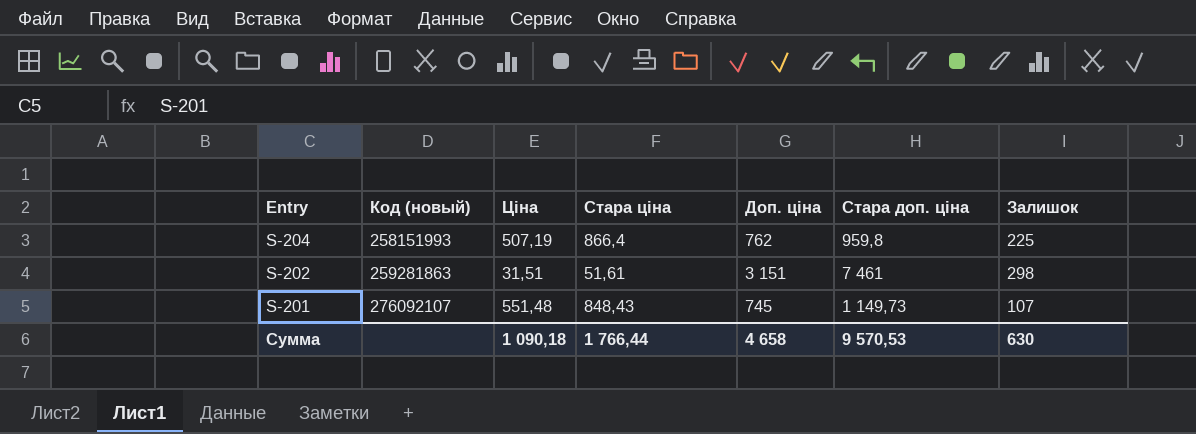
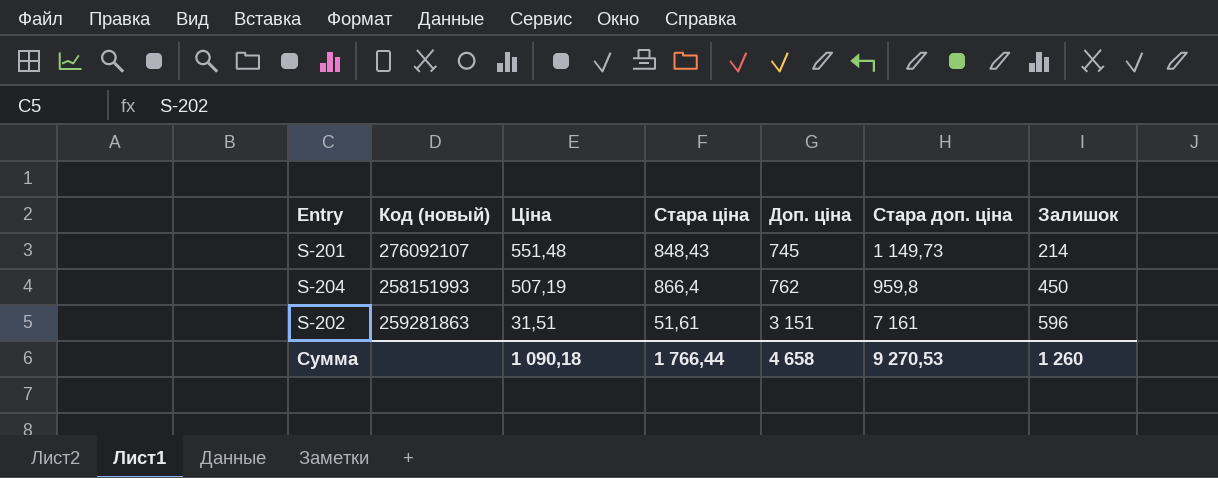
row order: Entry descending -> Ціна descending
S-201 | Залишок: 107 -> 214
S-204 | Залишок: 225 -> 450
S-202 | Стара доп. ціна: 7 461 -> 7 161
S-202 | Залишок: 298 -> 596
Сумма | Стара доп. ціна: 9 570,53 -> 9 270,53
Сумма | Залишок: 630 -> 1 260

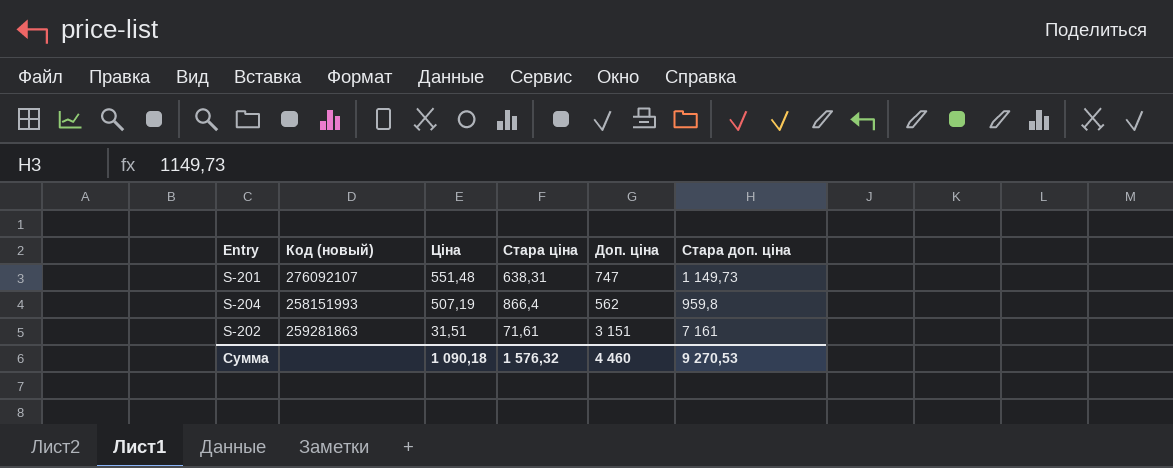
column Залишок | position: 7 -> none
S-201 | Стара ціна: 848,43 -> 638,31
S-201 | Доп. ціна: 745 -> 747
S-204 | Доп. ціна: 762 -> 562
S-202 | Стара ціна: 51,61 -> 71,61
Сумма | Стара ціна: 1 766,44 -> 1 576,32
Сумма | Доп. ціна: 4 658 -> 4 460

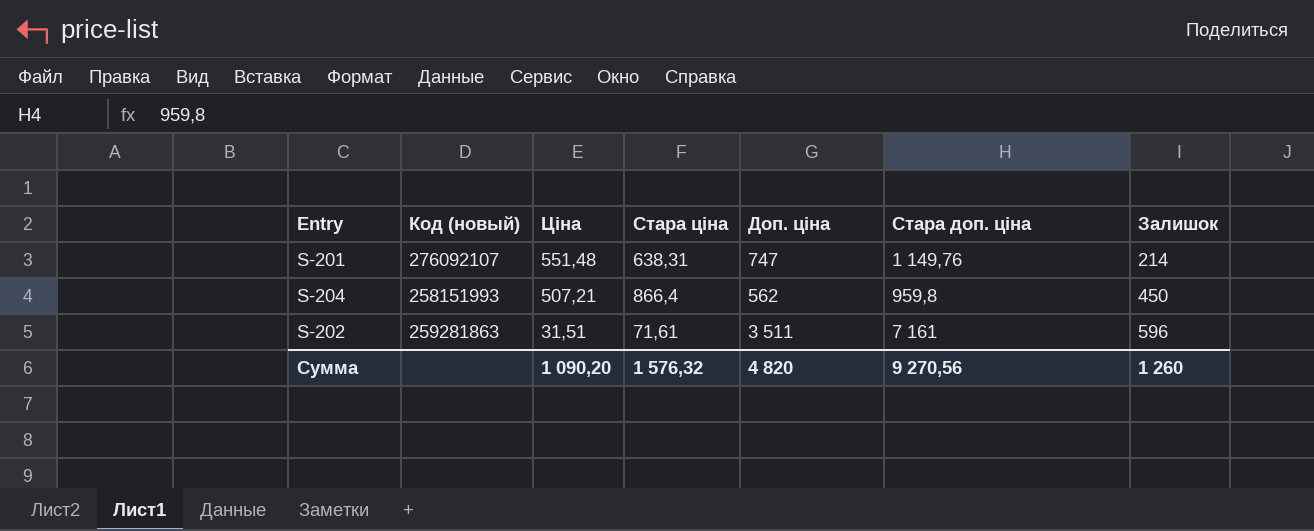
column Залишок | position: none -> 7
S-201 | Стара доп. ціна: 1 149,73 -> 1 149,76
S-204 | Ціна: 507,19 -> 507,21
S-202 | Доп. ціна: 3 151 -> 3 511
Сумма | Ціна: 1 090,18 -> 1 090,20
Сумма | Доп. ціна: 4 460 -> 4 820
Сумма | Стара доп. ціна: 9 270,53 -> 9 270,56

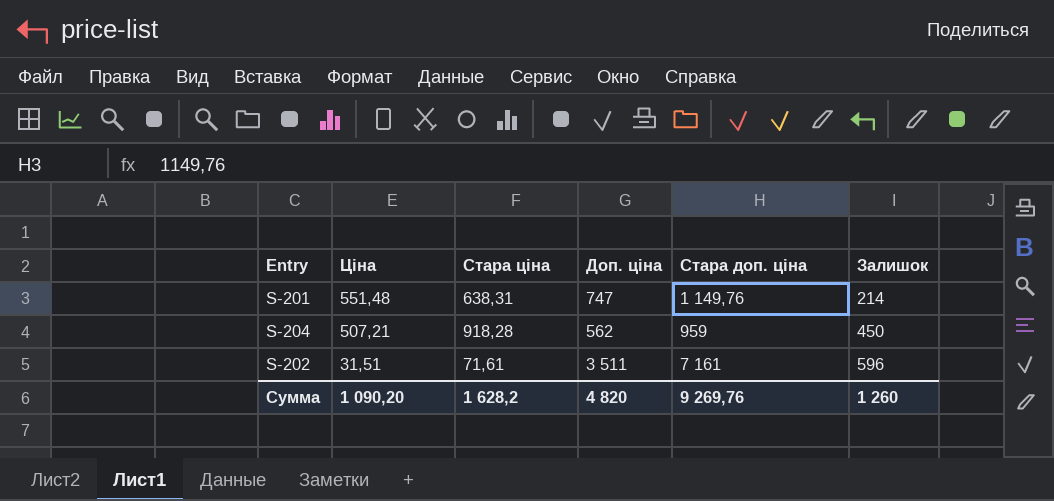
column Код (новый) | position: 2 -> none
S-204 | Стара ціна: 866,4 -> 918,28
S-204 | Стара доп. ціна: 959,8 -> 959
Сумма | Стара ціна: 1 576,32 -> 1 628,2
Сумма | Стара доп. ціна: 9 270,56 -> 9 269,76

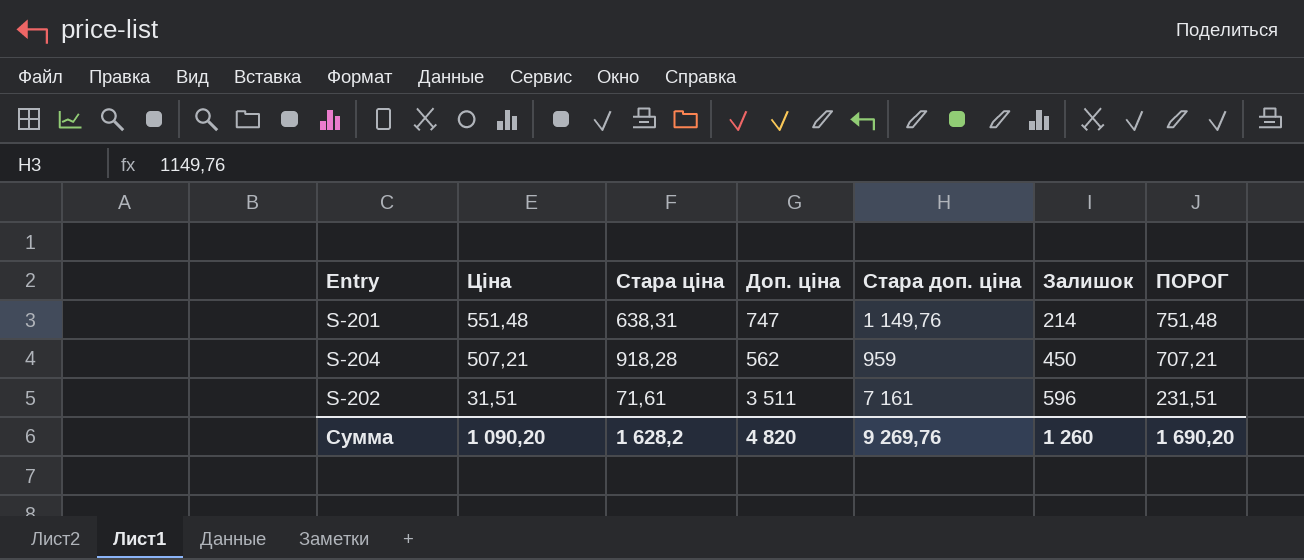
column ПОРОГ | formula: none -> [Ціна] + 200

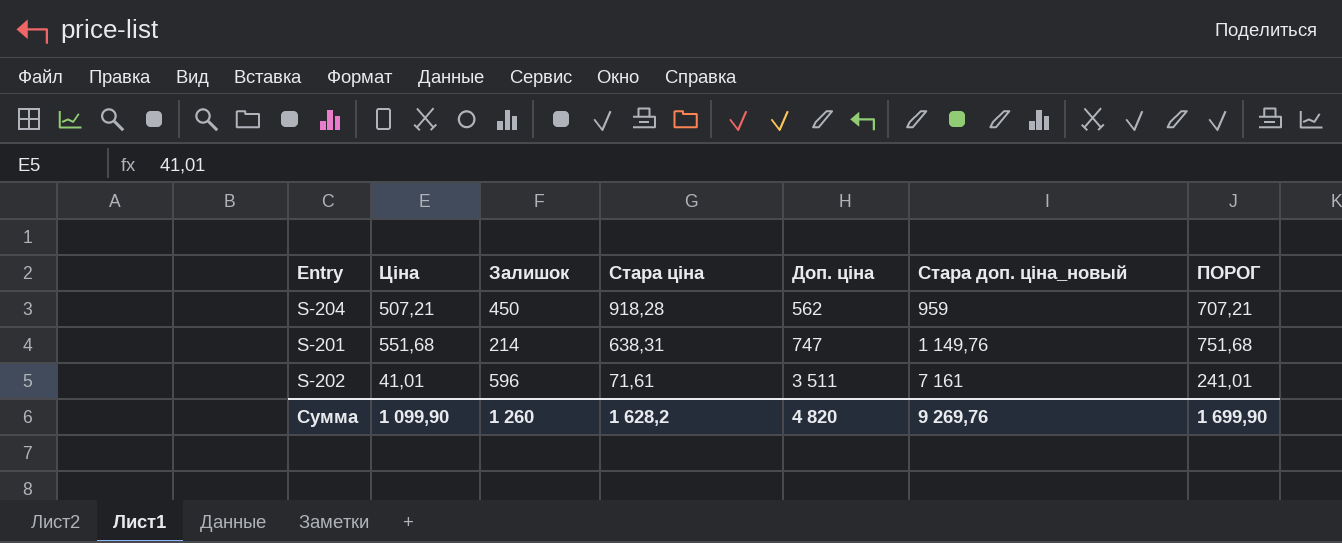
row order: Ціна descending -> Стара ціна descending
column Залишок | position: 6 -> 3
column name: Стара доп. ціна -> Стара доп. ціна_новый
S-201 | Ціна: 551,48 -> 551,68
S-201 | ПОРОГ: 751,48 -> 751,68
S-202 | Ціна: 31,51 -> 41,01
S-202 | ПОРОГ: 231,51 -> 241,01
Сумма | Ціна: 1 090,20 -> 1 099,90
Сумма | ПОРОГ: 1 690,20 -> 1 699,90

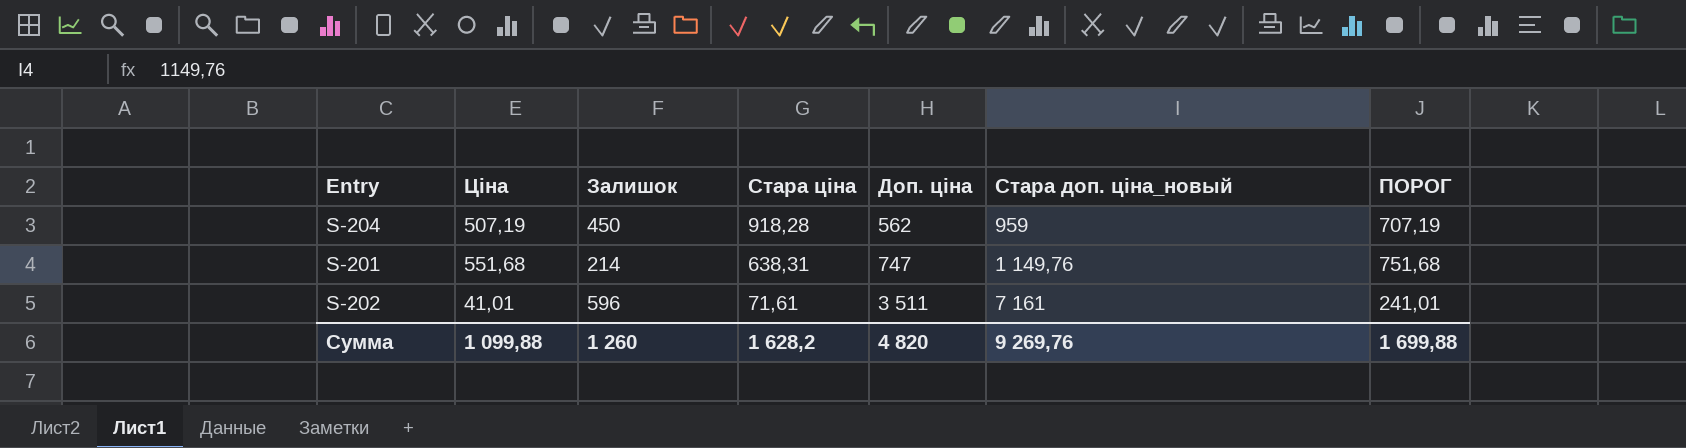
S-204 | Ціна: 507,21 -> 507,19
S-204 | ПОРОГ: 707,21 -> 707,19
Сумма | Ціна: 1 099,90 -> 1 099,88
Сумма | ПОРОГ: 1 699,90 -> 1 699,88

